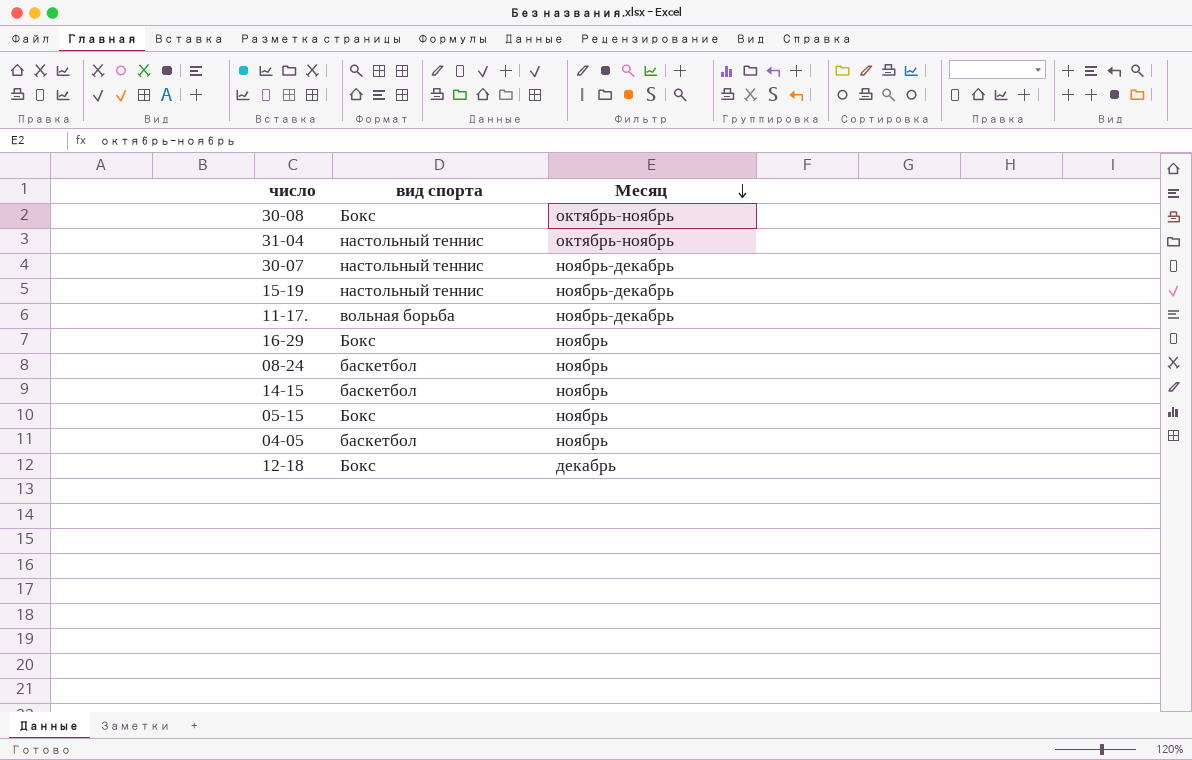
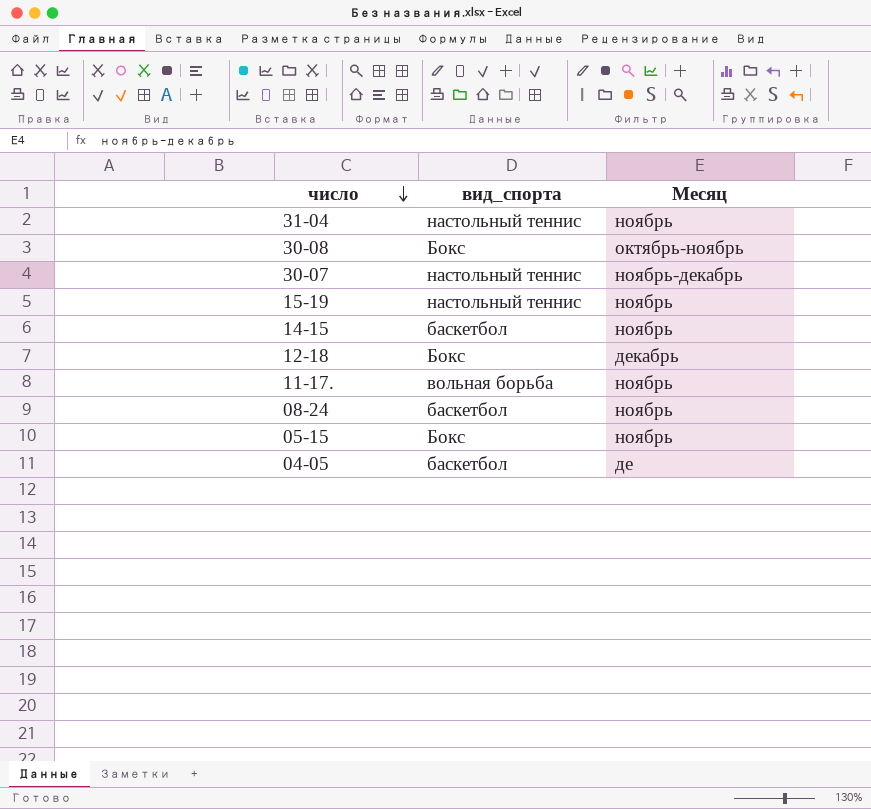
row order: Месяц descending -> число descending
column name: вид спорта -> вид_спорта
row 16-29: Бокс | ноябрь -> none
31-04 | Месяц: октябрь-ноябрь -> ноябрь
15-19 | Месяц: ноябрь-декабрь -> ноябрь
11-17. | Месяц: ноябрь-декабрь -> ноябрь
04-05 | Месяц: ноябрь -> де

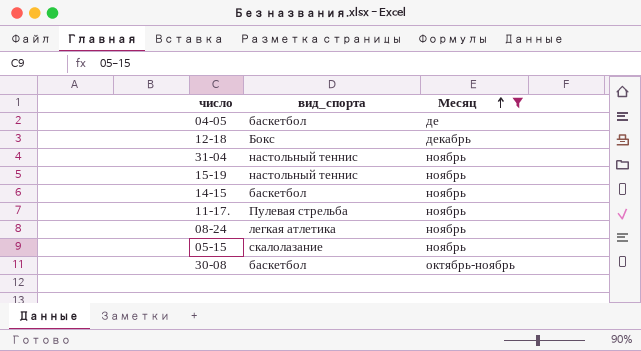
filter: none -> Месяц != ноябрь-декабрь
row order: число descending -> Месяц ascending
11-17. | вид_спорта: вольная борьба -> Пулевая стрельба
08-24 | вид_спорта: баскетбол -> легкая атлетика
05-15 | вид_спорта: Бокс -> скалолазание
30-08 | вид_спорта: Бокс -> баскетбол

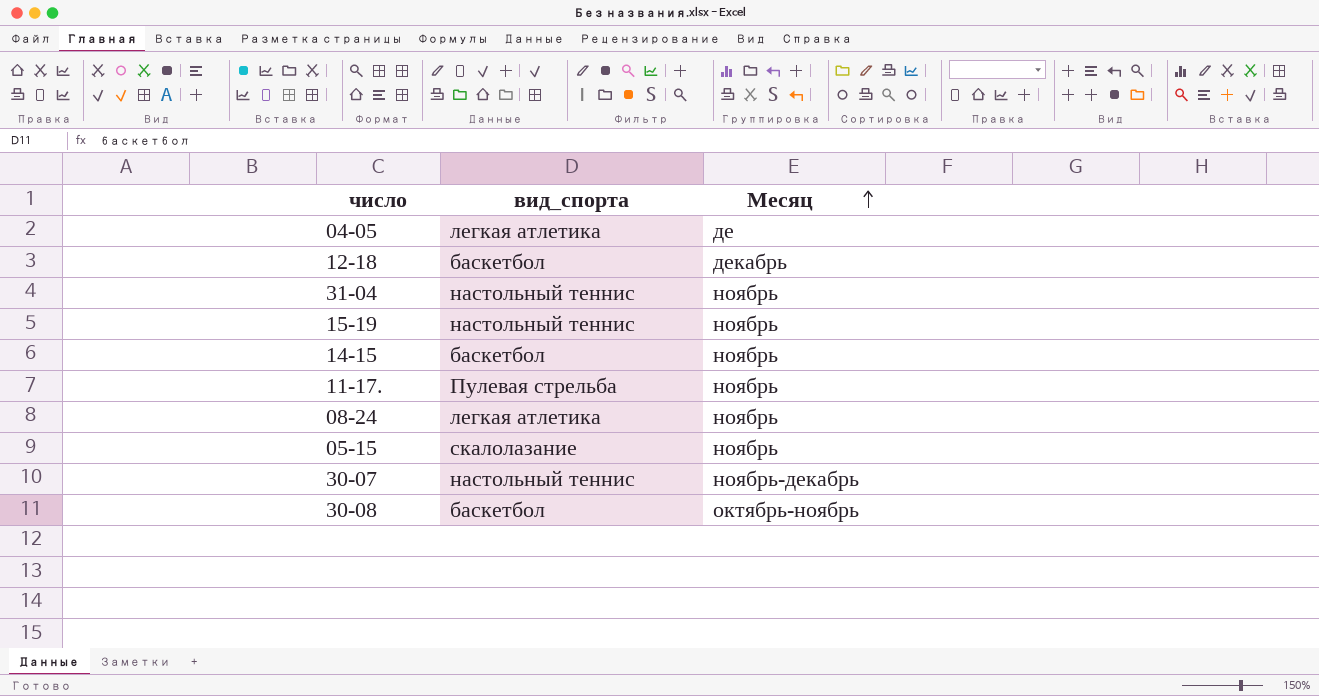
filter: Месяц != ноябрь-декабрь -> none
04-05 | вид_спорта: баскетбол -> легкая атлетика
12-18 | вид_спорта: Бокс -> баскетбол

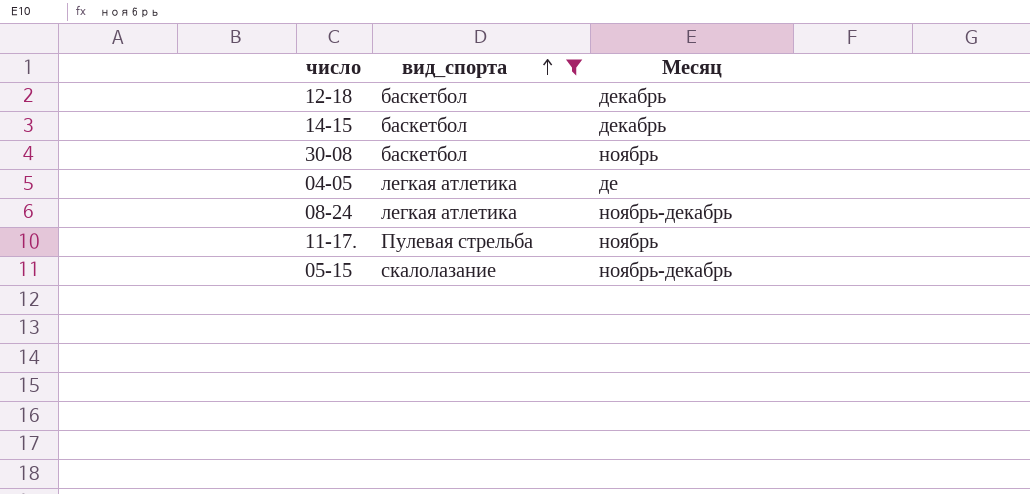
filter: none -> вид_спорта != настольный теннис
row order: Месяц ascending -> вид_спорта ascending
14-15 | Месяц: ноябрь -> декабрь
30-08 | Месяц: октябрь-ноябрь -> ноябрь
08-24 | Месяц: ноябрь -> ноябрь-декабрь
05-15 | Месяц: ноябрь -> ноябрь-декабрь

